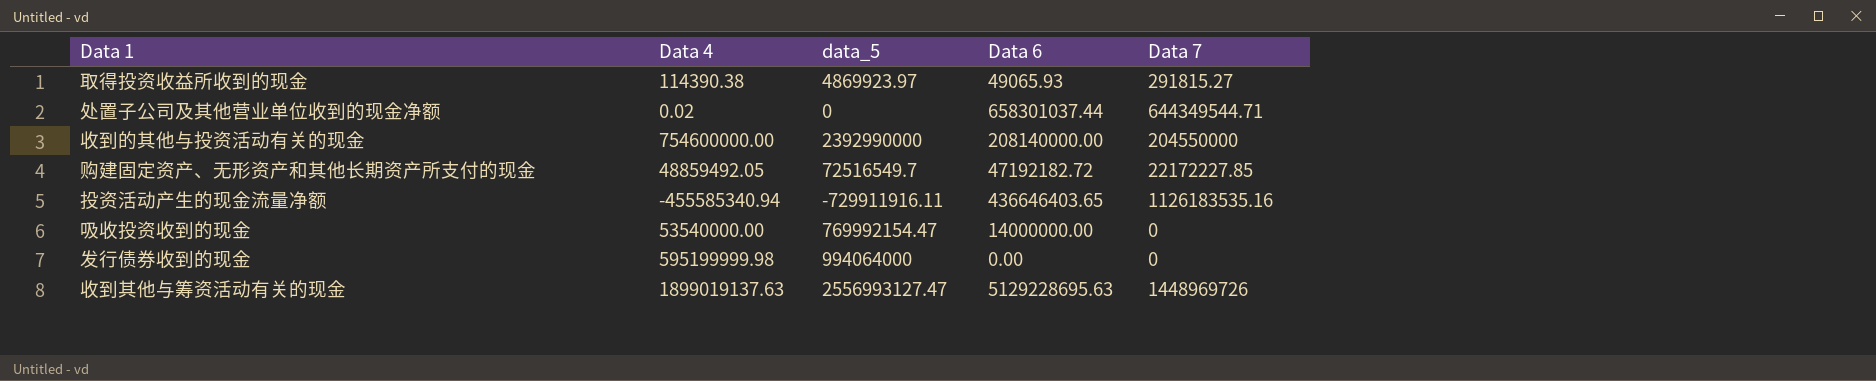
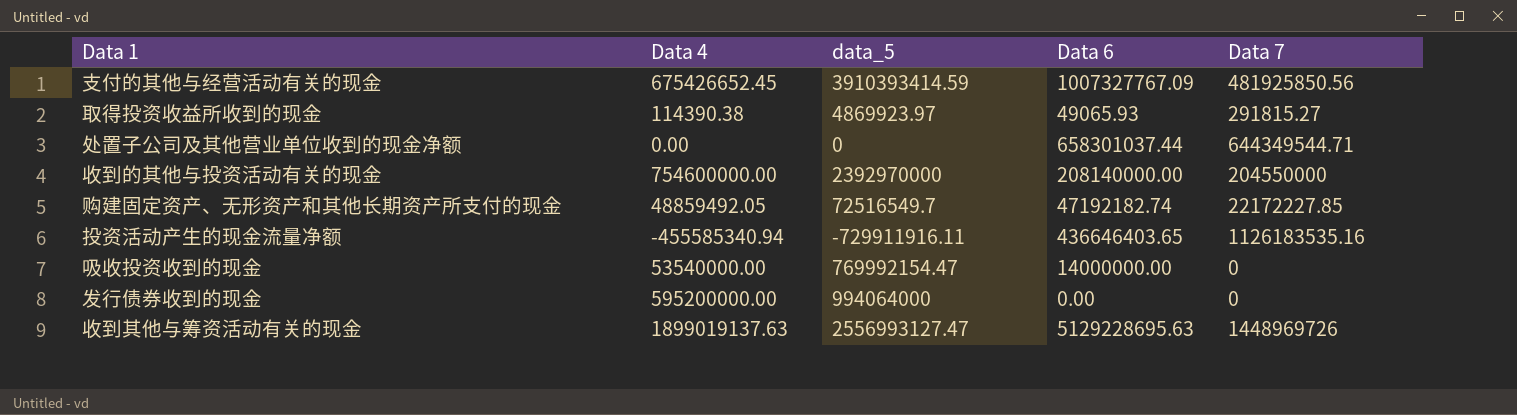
row 支付的其他与经营活动有关的现金: none -> 675426652.45 | 3910393414.59 | 1007327767.09 | 481925850.56
处置子公司及其他营业单位收到的现金净额 | Data 4: 0.02 -> 0.00
收到的其他与投资活动有关的现金 | data_5: 2392990000 -> 2392970000
购建固定资产、无形资产和其他长期资产所支付的现金 | Data 6: 47192182.72 -> 47192182.74
发行债券收到的现金 | Data 4: 595199999.98 -> 595200000.00

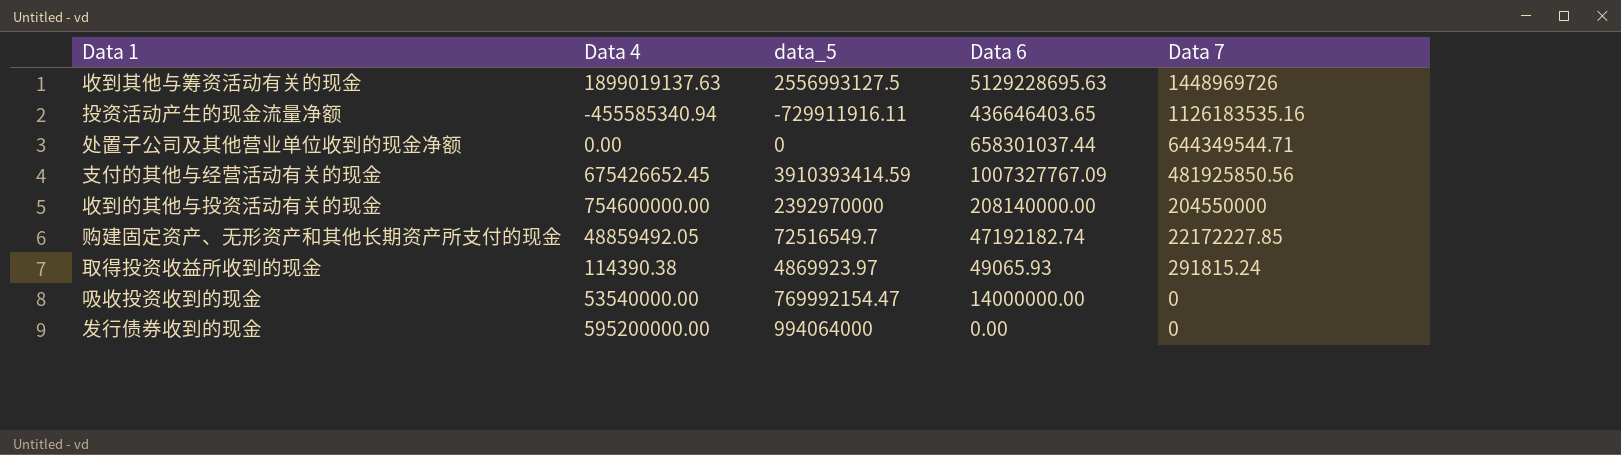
row order: none -> Data 7 descending
收到其他与筹资活动有关的现金 | data_5: 2556993127.47 -> 2556993127.5
取得投资收益所收到的现金 | Data 7: 291815.27 -> 291815.24

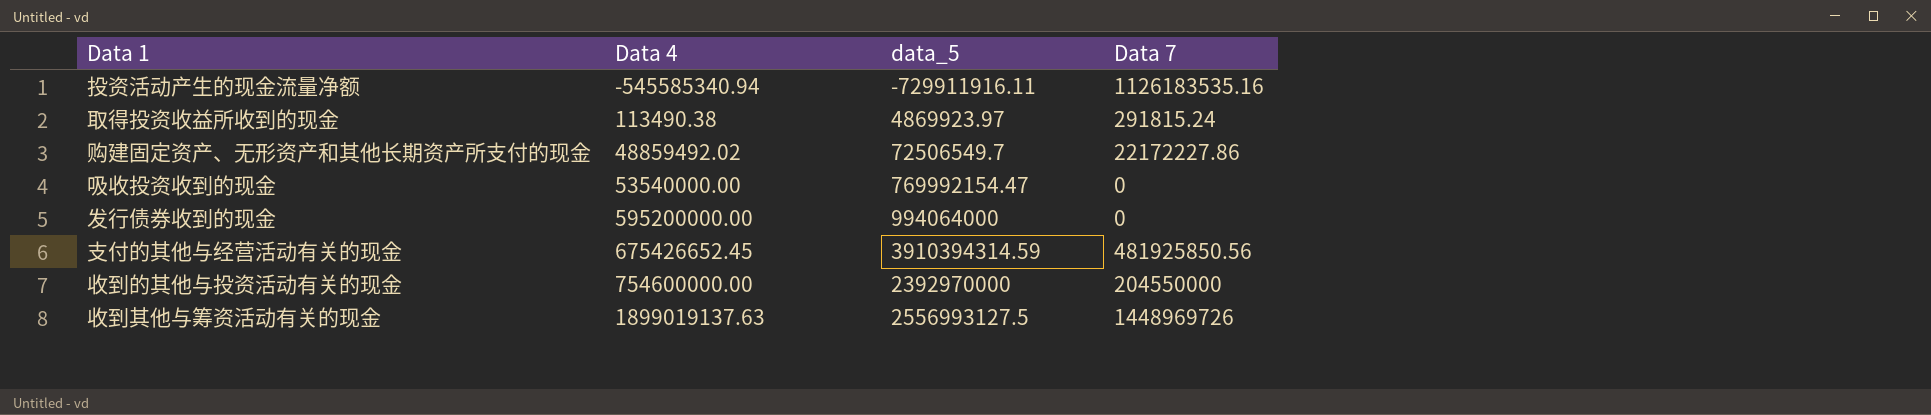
row order: Data 7 descending -> Data 4 ascending
column Data 6 | position: 4 -> none
row 处置子公司及其他营业单位收到的现金净额: 0.00 | 0 | 658301037.44 | 644349544.71 -> none
投资活动产生的现金流量净额 | Data 4: -455585340.94 -> -545585340.94
取得投资收益所收到的现金 | Data 4: 114390.38 -> 113490.38
购建固定资产、无形资产和其他长期资产所支付的现金 | Data 4: 48859492.05 -> 48859492.02
购建固定资产、无形资产和其他长期资产所支付的现金 | data_5: 72516549.7 -> 72506549.7
购建固定资产、无形资产和其他长期资产所支付的现金 | Data 7: 22172227.85 -> 22172227.86
支付的其他与经营活动有关的现金 | data_5: 3910393414.59 -> 3910394314.59

